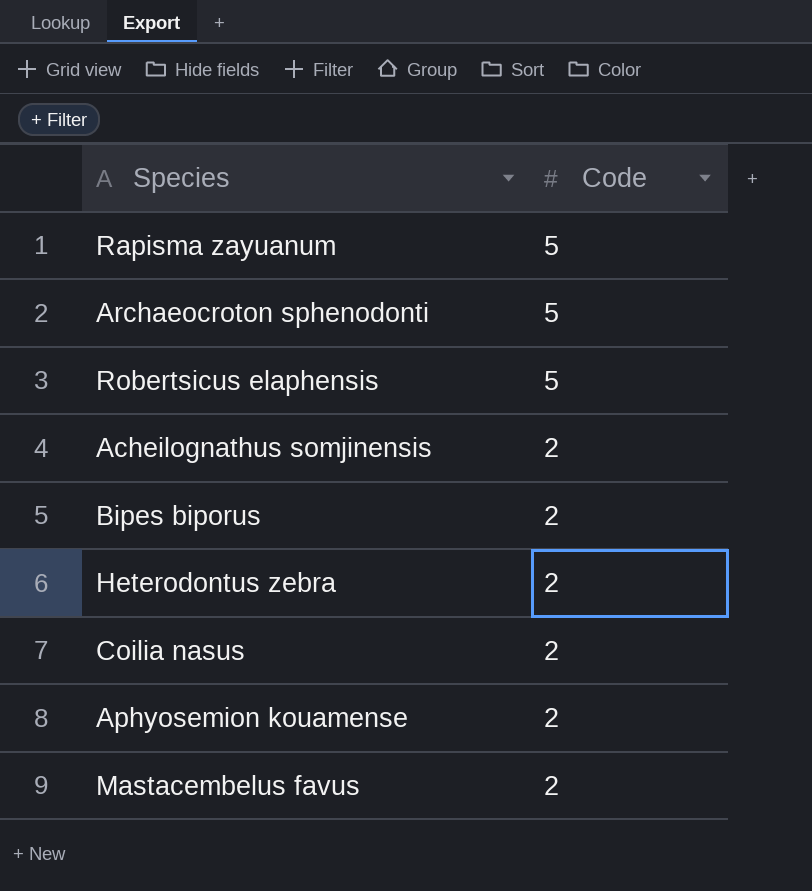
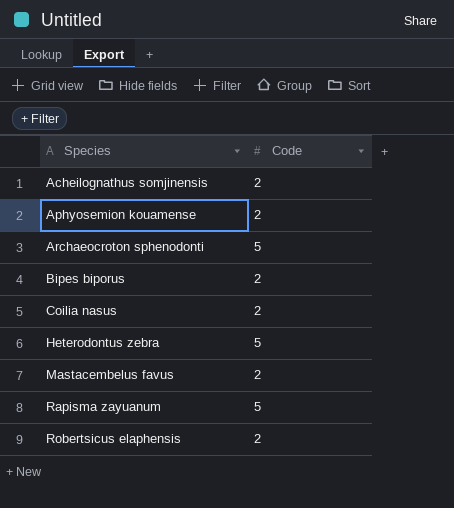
row order: Code descending -> Species ascending
Heterodontus zebra | Code: 2 -> 5
Robertsicus elaphensis | Code: 5 -> 2

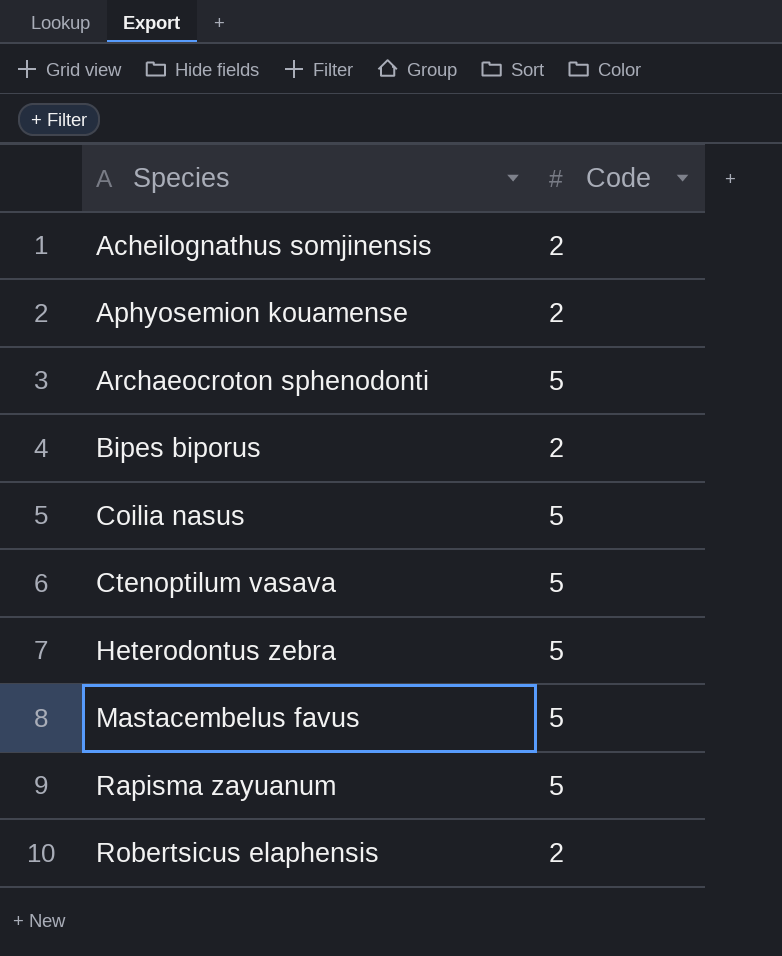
Coilia nasus | Code: 2 -> 5
row Ctenoptilum vasava: none -> 5
Mastacembelus favus | Code: 2 -> 5

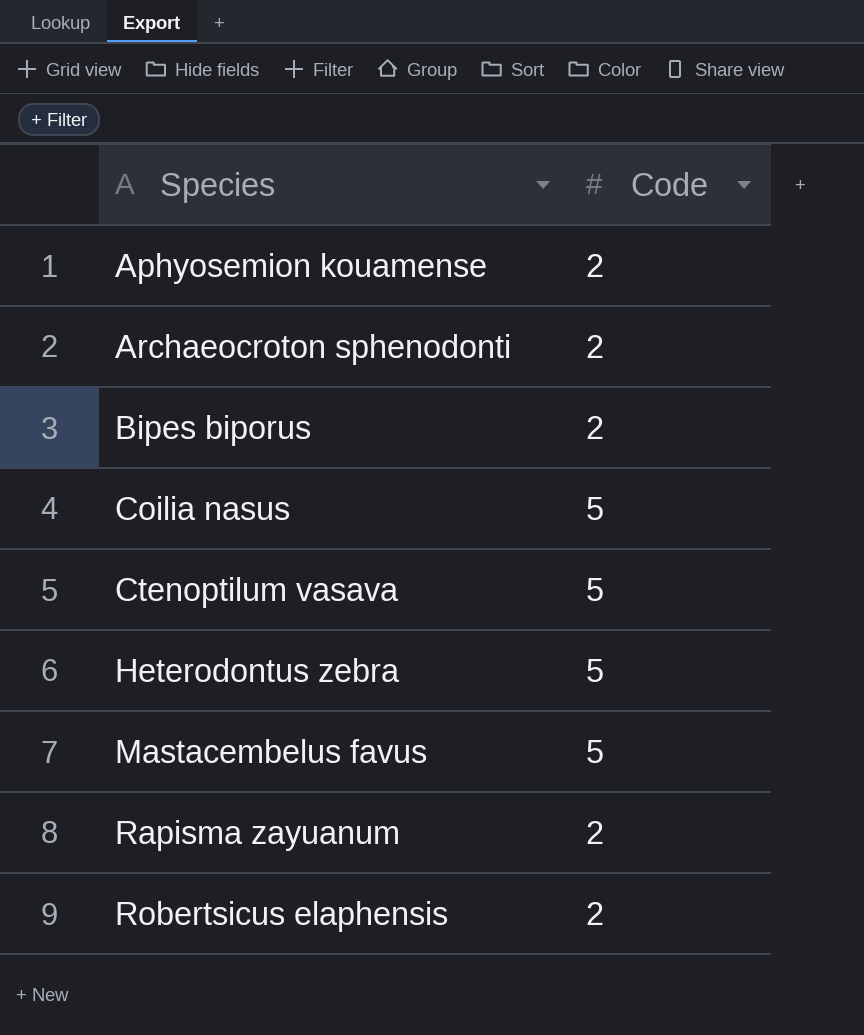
row Acheilognathus somjinensis: 2 -> none
Archaeocroton sphenodonti | Code: 5 -> 2
Rapisma zayuanum | Code: 5 -> 2

